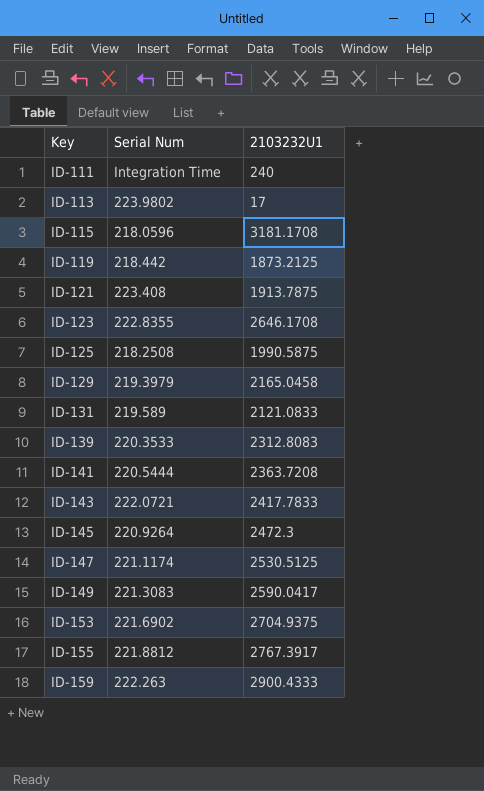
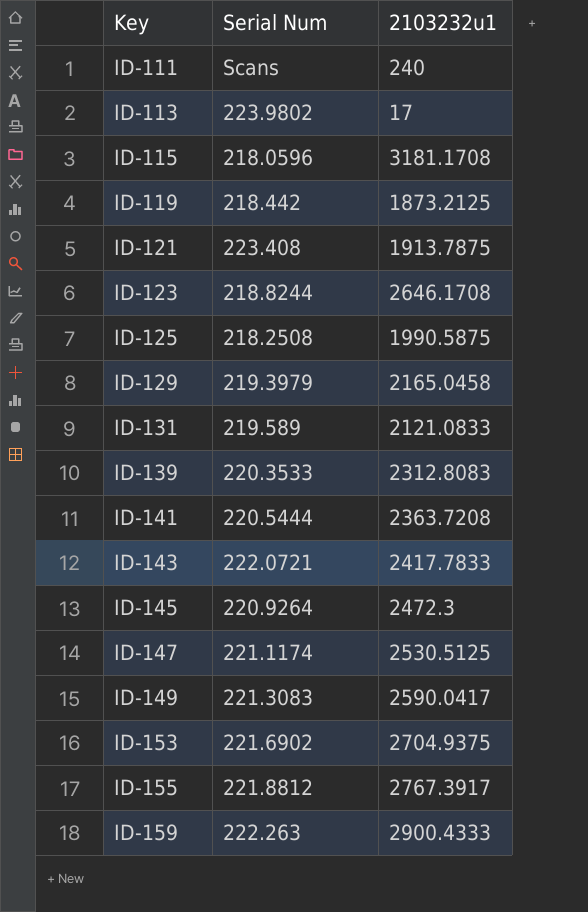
column name: 2103232U1 -> 2103232u1
ID-111 | Serial Num: Integration Time -> Scans
ID-123 | Serial Num: 222.8355 -> 218.8244

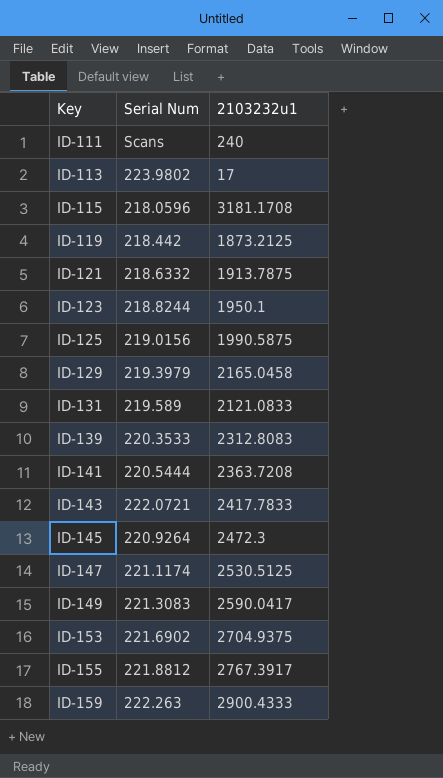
ID-121 | Serial Num: 223.408 -> 218.6332
ID-123 | 2103232u1: 2646.1708 -> 1950.1
ID-125 | Serial Num: 218.2508 -> 219.0156

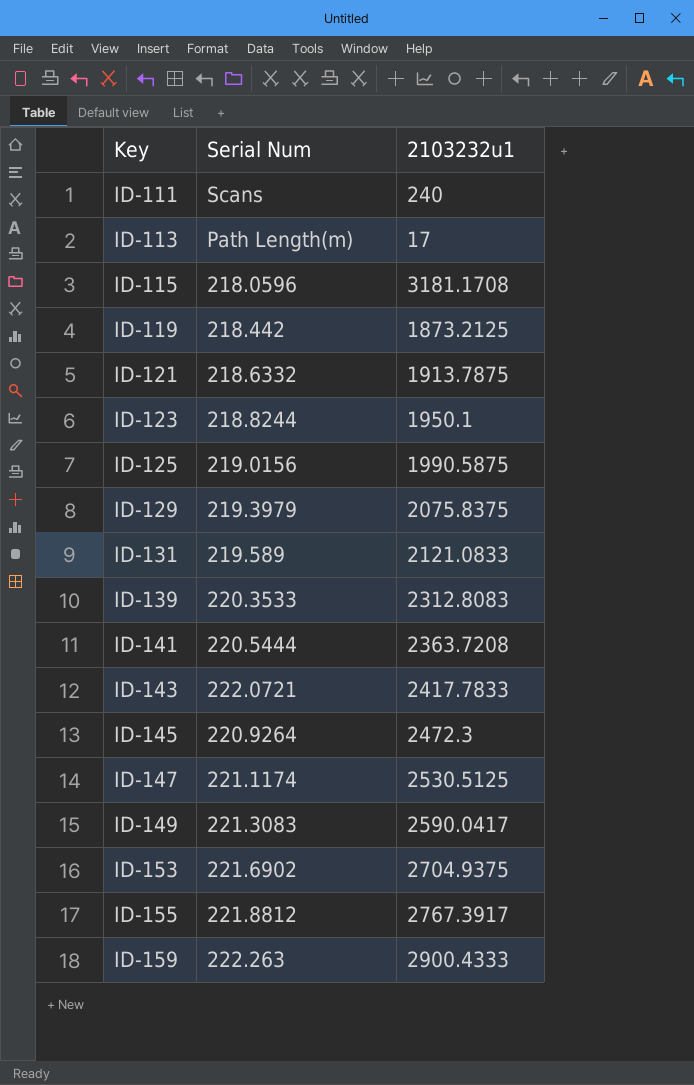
ID-113 | Serial Num: 223.9802 -> Path Length(m)
ID-129 | 2103232u1: 2165.0458 -> 2075.8375

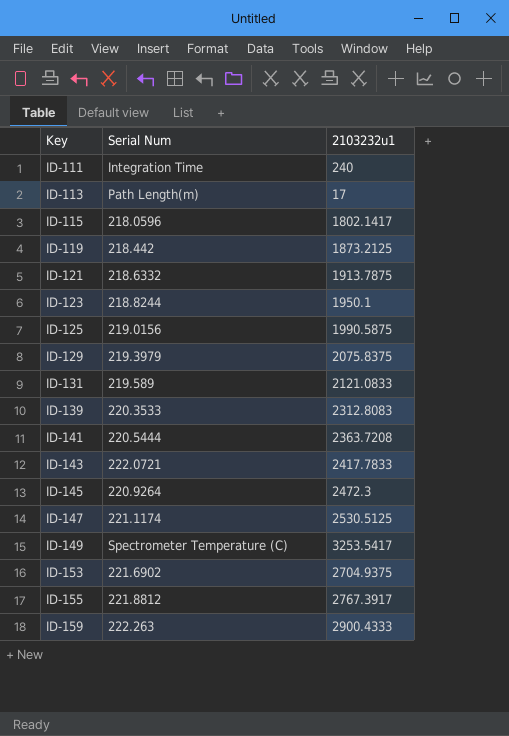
ID-111 | Serial Num: Scans -> Integration Time
ID-115 | 2103232u1: 3181.1708 -> 1802.1417
ID-149 | Serial Num: 221.3083 -> Spectrometer Temperature (C)
ID-149 | 2103232u1: 2590.0417 -> 3253.5417

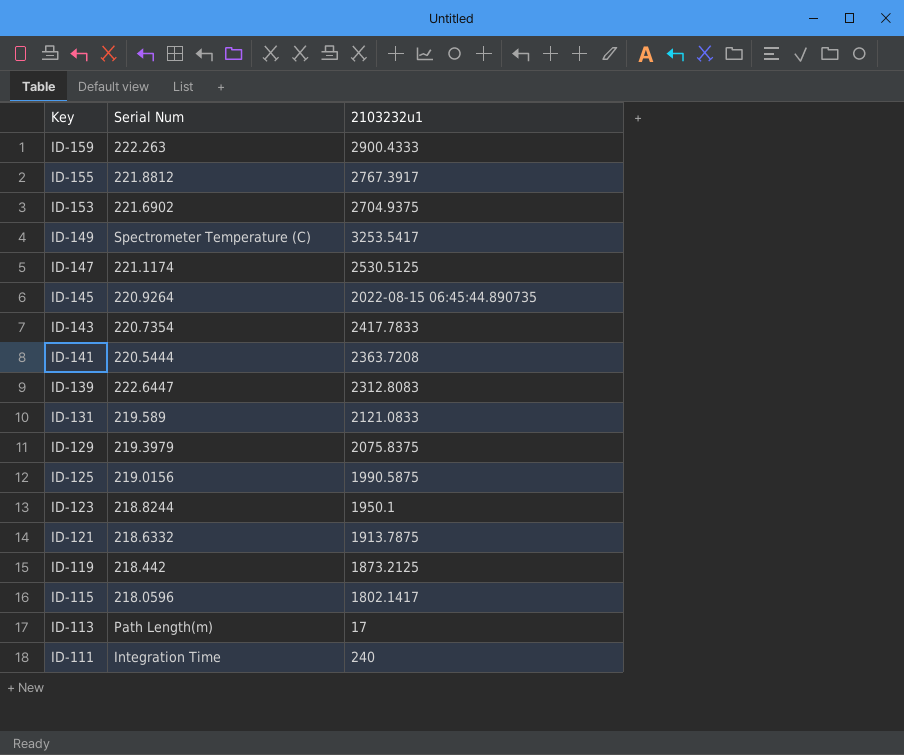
row order: Key ascending -> Key descending
ID-145 | 2103232u1: 2472.3 -> 2022-08-15 06:45:44.890735
ID-143 | Serial Num: 222.0721 -> 220.7354
ID-139 | Serial Num: 220.3533 -> 222.6447

